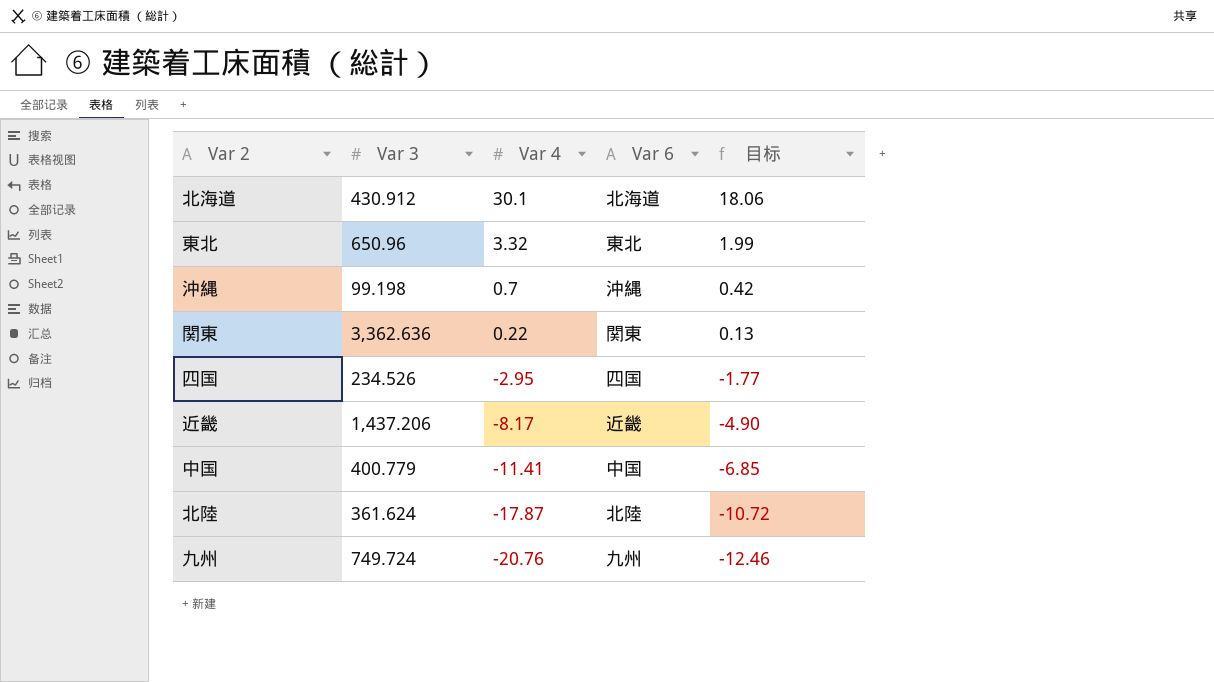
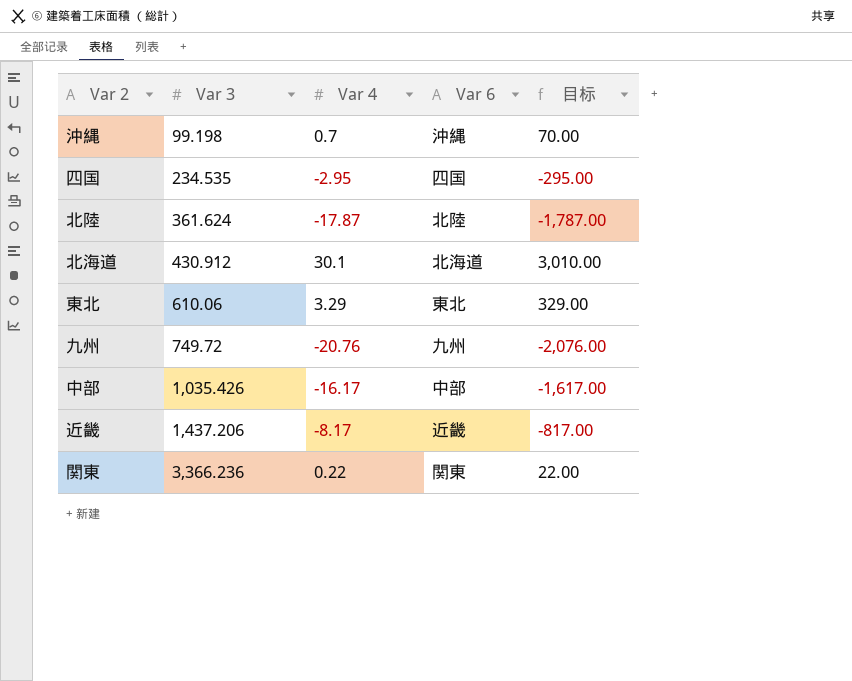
row order: Var 4 descending -> Var 3 ascending
column 目标 | formula: [Var 4] * 0.6 -> [Var 4] * 100
row 中国: 400.779 | -11.41 | 中国 | -6.85 -> none
四国 | Var 3: 234.526 -> 234.535
東北 | Var 3: 650.96 -> 610.06
東北 | Var 4: 3.32 -> 3.29
九州 | Var 3: 749.724 -> 749.72
row 中部: none -> 1,035.426 | -16.17 | 中部 | -1,617.00
関東 | Var 3: 3,362.636 -> 3,366.236

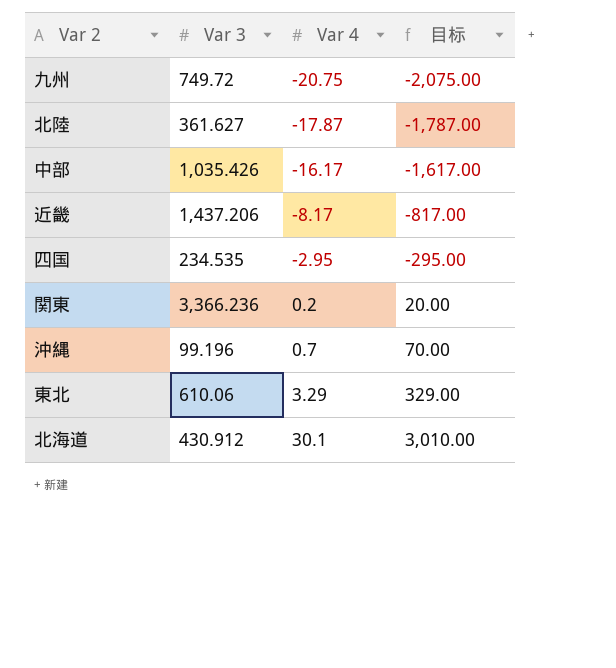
row order: Var 3 ascending -> Var 4 ascending
column Var 6 | position: 4 -> none
九州 | Var 4: -20.76 -> -20.75
九州 | 目标: -2,076.00 -> -2,075.00
北陸 | Var 3: 361.624 -> 361.627
関東 | Var 4: 0.22 -> 0.2
関東 | 目标: 22.00 -> 20.00
沖縄 | Var 3: 99.198 -> 99.196

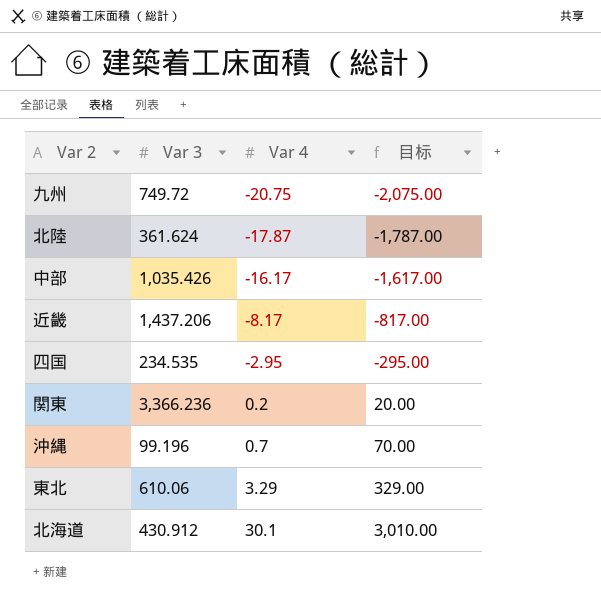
北陸 | Var 3: 361.627 -> 361.624

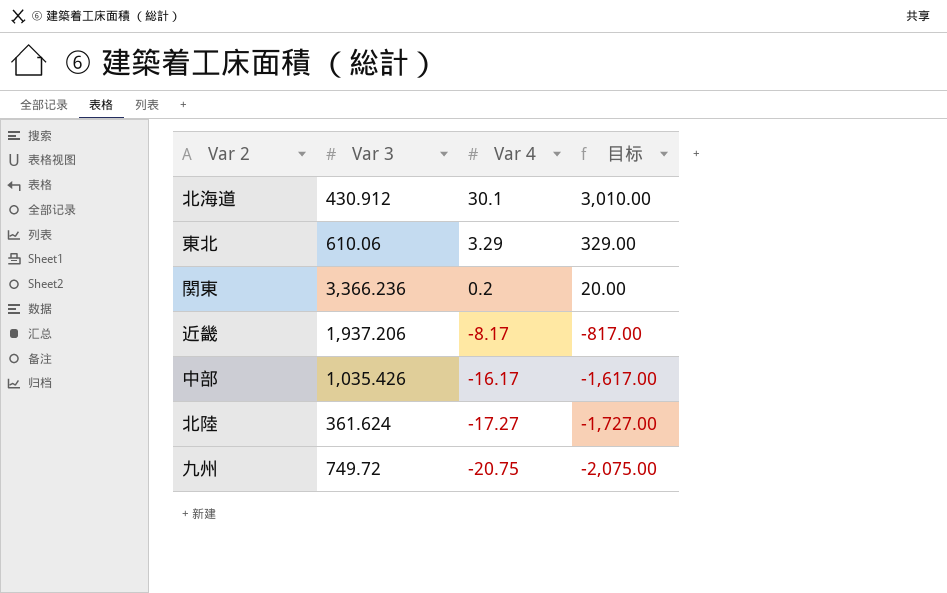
row order: Var 4 ascending -> Var 4 descending
row 四国: 234.535 | -2.95 | -295.00 -> none
row 沖縄: 99.196 | 0.7 | 70.00 -> none
近畿 | Var 3: 1,437.206 -> 1,937.206
北陸 | Var 4: -17.87 -> -17.27
北陸 | 目标: -1,787.00 -> -1,727.00

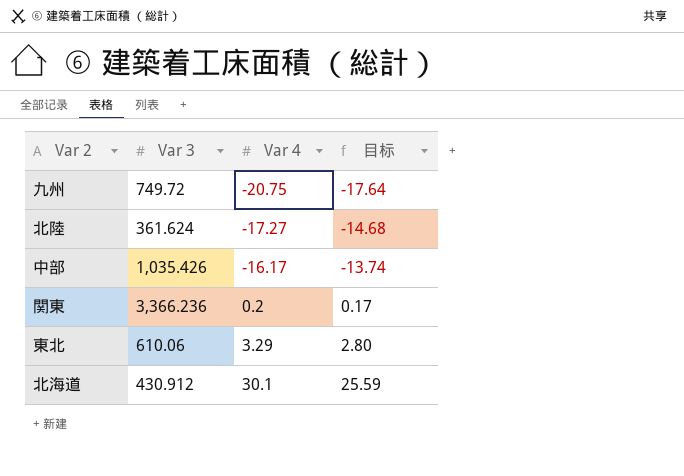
row order: Var 4 descending -> Var 4 ascending
column 目标 | formula: [Var 4] * 100 -> [Var 4] * 0.85
row 近畿: 1,937.206 | -8.17 | -817.00 -> none

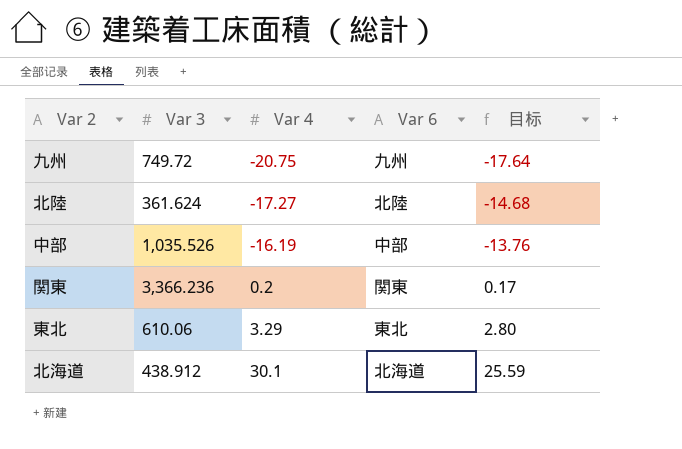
column Var 6 | position: none -> 4
中部 | Var 3: 1,035.426 -> 1,035.526
中部 | Var 4: -16.17 -> -16.19
中部 | 目标: -13.74 -> -13.76
北海道 | Var 3: 430.912 -> 438.912

